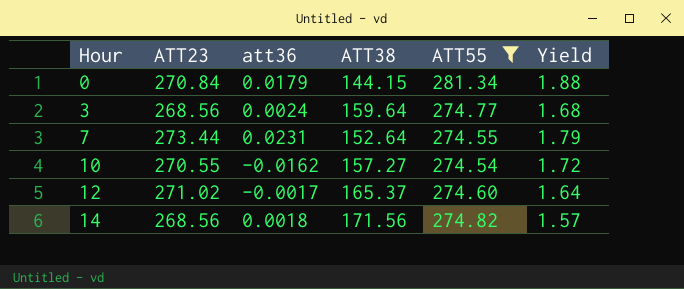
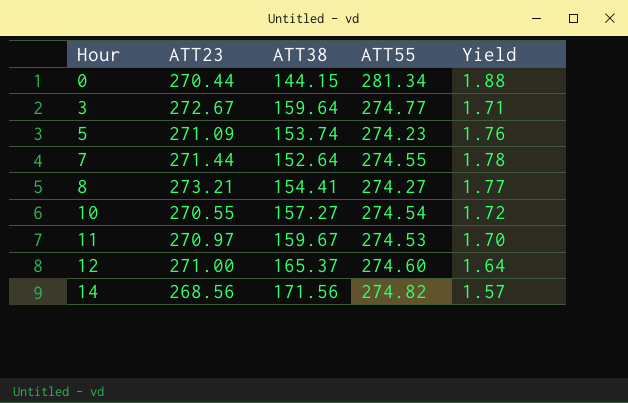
filter: ATT55 >= 274.54 -> none
column att36 | position: 3 -> none
0 | ATT23: 270.84 -> 270.44
3 | ATT23: 268.56 -> 272.67
3 | Yield: 1.68 -> 1.71
7 | ATT23: 273.44 -> 271.44
7 | Yield: 1.79 -> 1.78
12 | ATT23: 271.02 -> 271.00

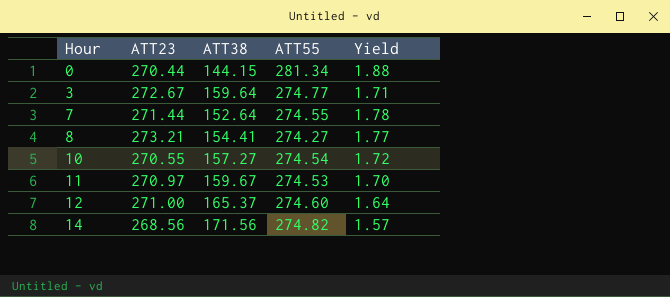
row 5: 271.09 | 153.74 | 274.23 | 1.76 -> none

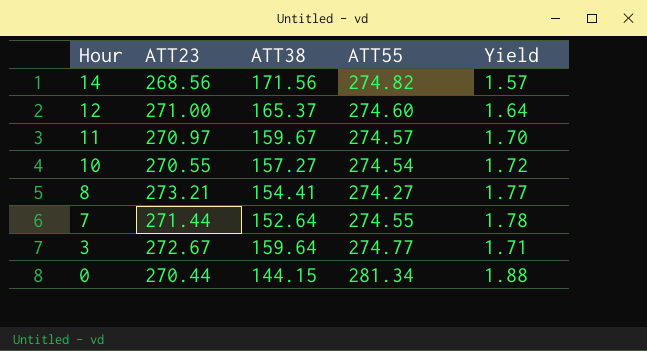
row order: Hour ascending -> Hour descending
11 | ATT55: 274.53 -> 274.57

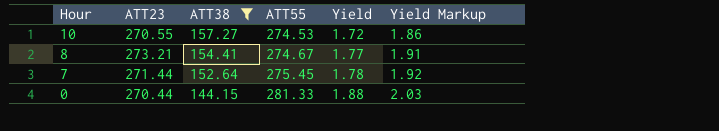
filter: none -> ATT38 <= 157.27
column Yield Markup | formula: none -> [Yield] * 1.08
10 | ATT55: 274.54 -> 274.53
8 | ATT55: 274.27 -> 274.67
7 | ATT55: 274.55 -> 275.45
0 | ATT55: 281.34 -> 281.33

